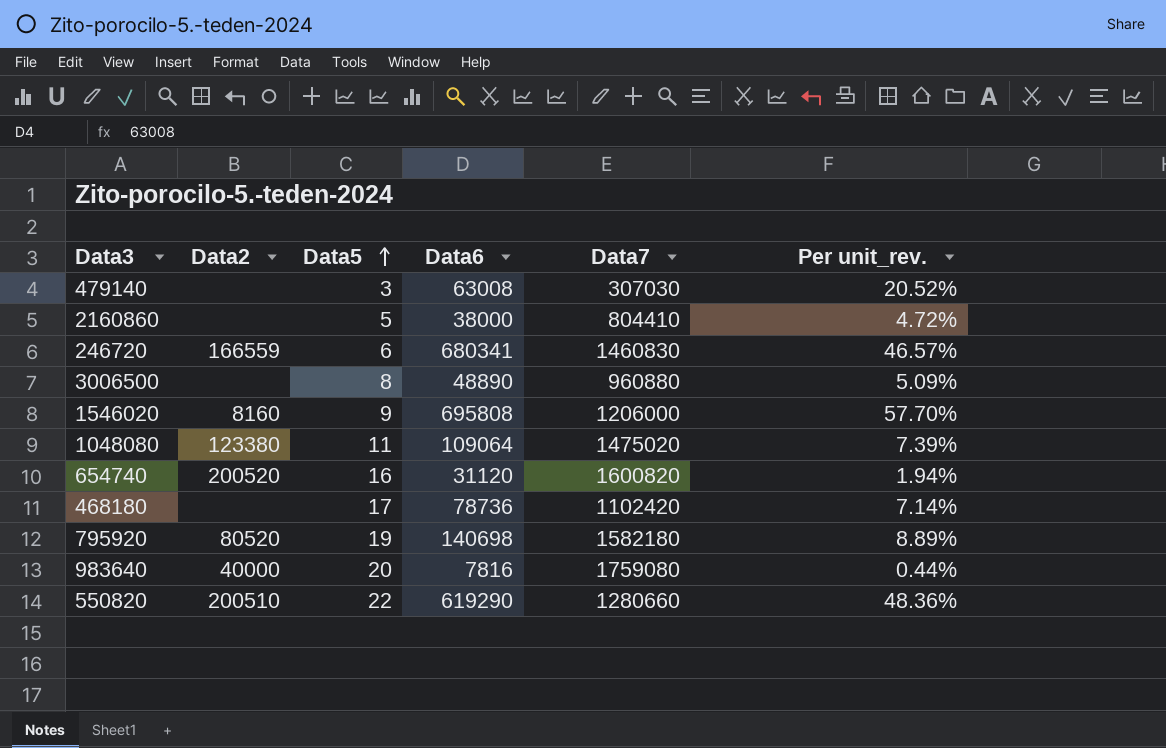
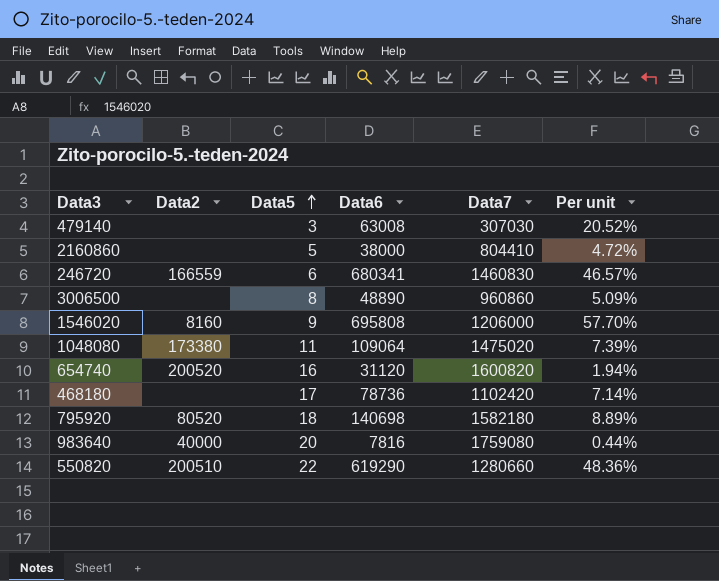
column name: Per unit_rev. -> Per unit
3006500 | Data7: 960880 -> 960860
1048080 | Data2: 123380 -> 173380
795920 | Data5: 19 -> 18

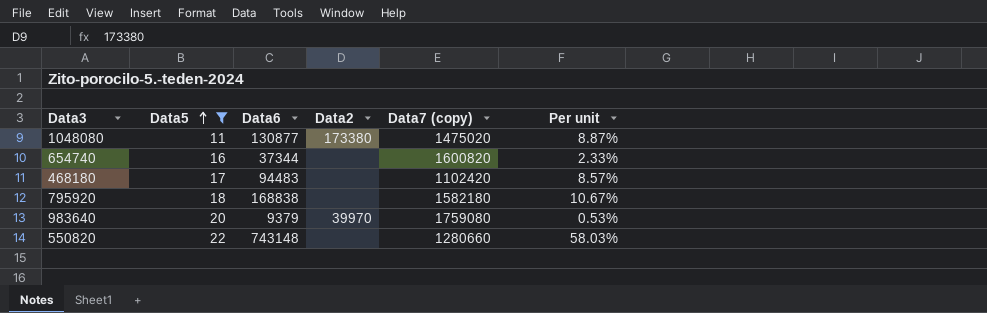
filter: none -> Data5 >= 11
column Data2 | position: 2 -> 4
column name: Data7 -> Data7 (copy)
1048080 | Data6: 109064 -> 130877
1048080 | Per unit: 7.39% -> 8.87%
654740 | Data6: 31120 -> 37344
654740 | Data2: 200520 -> none
654740 | Per unit: 1.94% -> 2.33%
468180 | Data6: 78736 -> 94483
468180 | Per unit: 7.14% -> 8.57%
795920 | Data6: 140698 -> 168838
795920 | Data2: 80520 -> none
795920 | Per unit: 8.89% -> 10.67%
983640 | Data6: 7816 -> 9379
983640 | Data2: 40000 -> 39970
983640 | Per unit: 0.44% -> 0.53%
550820 | Data6: 619290 -> 743148
550820 | Data2: 200510 -> none
550820 | Per unit: 48.36% -> 58.03%

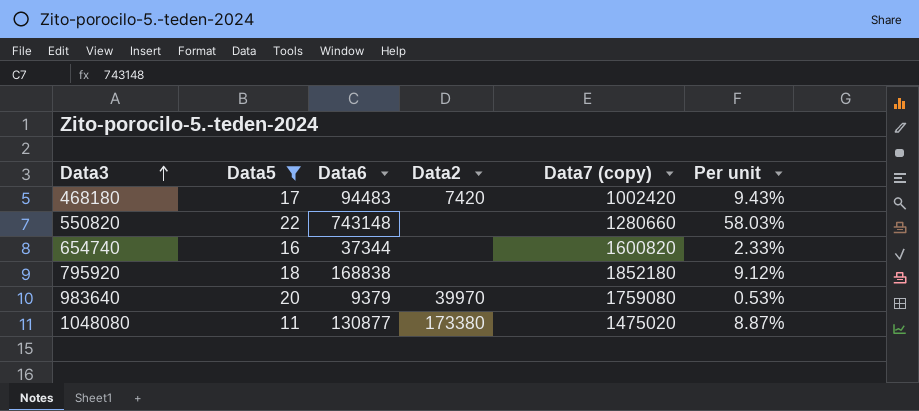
row order: Data5 ascending -> Data3 ascending
468180 | Data2: none -> 7420
468180 | Data7 (copy): 1102420 -> 1002420
468180 | Per unit: 8.57% -> 9.43%
795920 | Data7 (copy): 1582180 -> 1852180
795920 | Per unit: 10.67% -> 9.12%

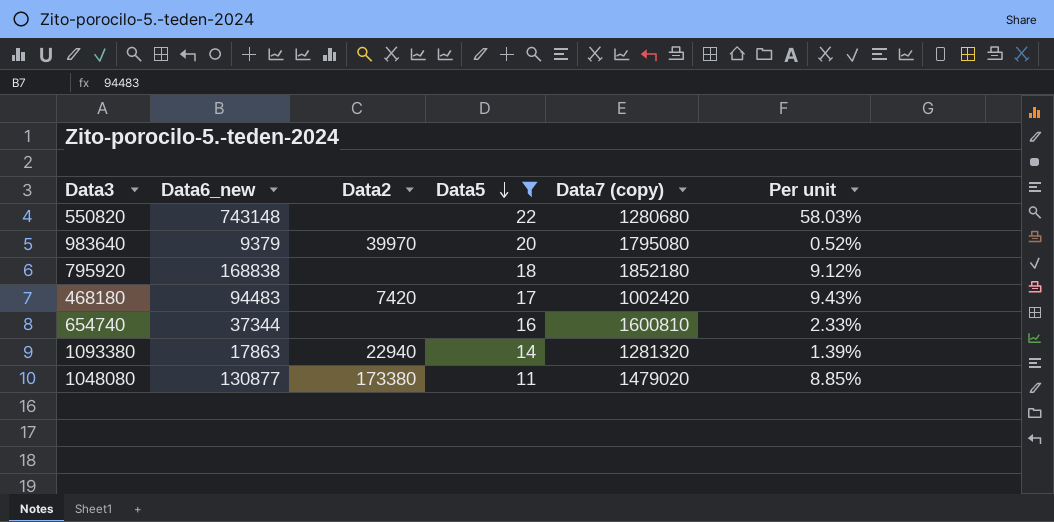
row order: Data3 ascending -> Data5 descending
column name: Data6 -> Data6_new
column Data5 | position: 2 -> 4
550820 | Data7 (copy): 1280660 -> 1280680
983640 | Data7 (copy): 1759080 -> 1795080
983640 | Per unit: 0.53% -> 0.52%
654740 | Data7 (copy): 1600820 -> 1600810
row 1093380: none -> 17863 | 22940 | 14 | 1281320 | 1.39%
1048080 | Data7 (copy): 1475020 -> 1479020
1048080 | Per unit: 8.87% -> 8.85%

